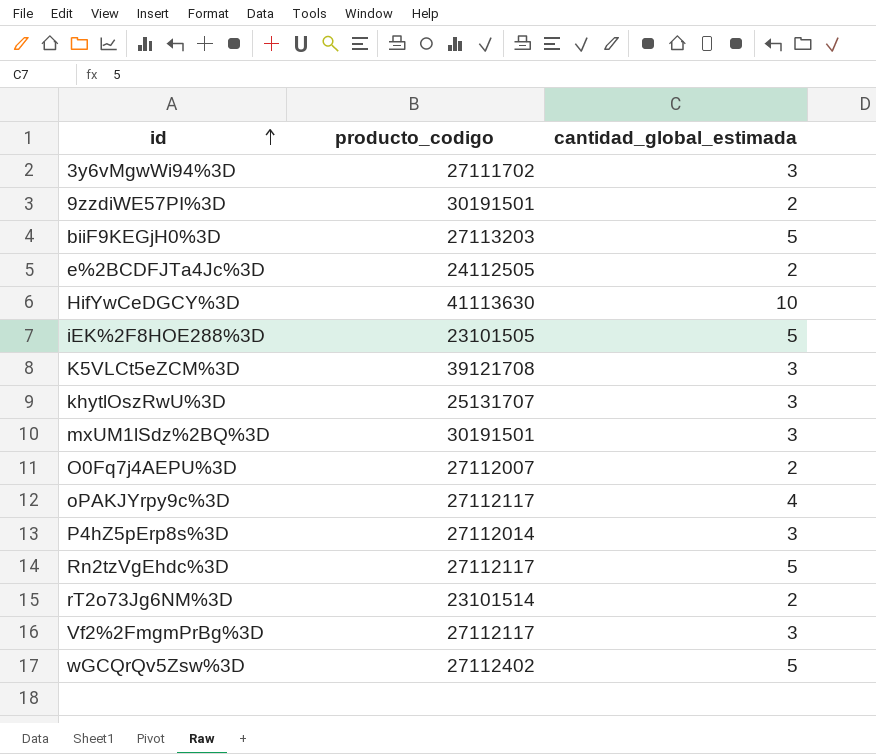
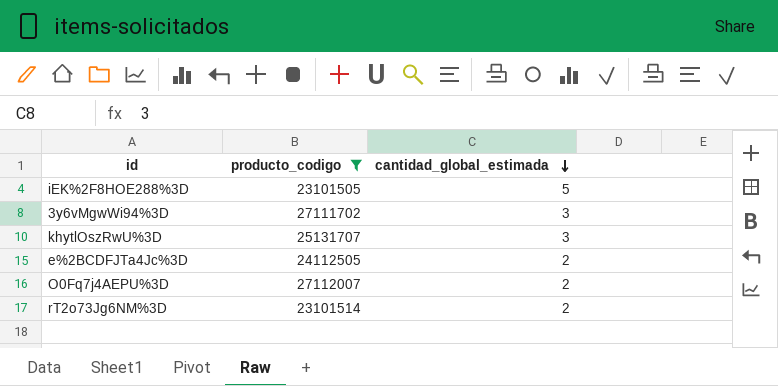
filter: none -> producto_codigo <= 27112007
row order: id ascending -> cantidad_global_estimada descending

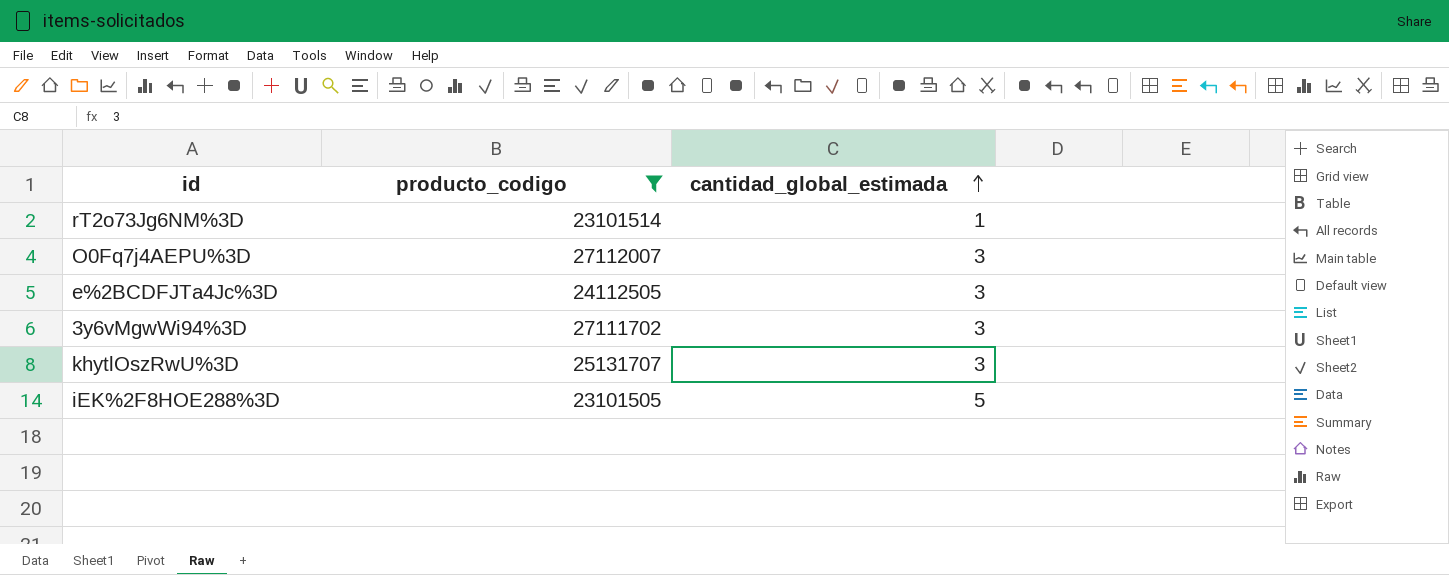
row order: cantidad_global_estimada descending -> cantidad_global_estimada ascending
rT2o73Jg6NM%3D | cantidad_global_estimada: 2 -> 1
O0Fq7j4AEPU%3D | cantidad_global_estimada: 2 -> 3
e%2BCDFJTa4Jc%3D | cantidad_global_estimada: 2 -> 3

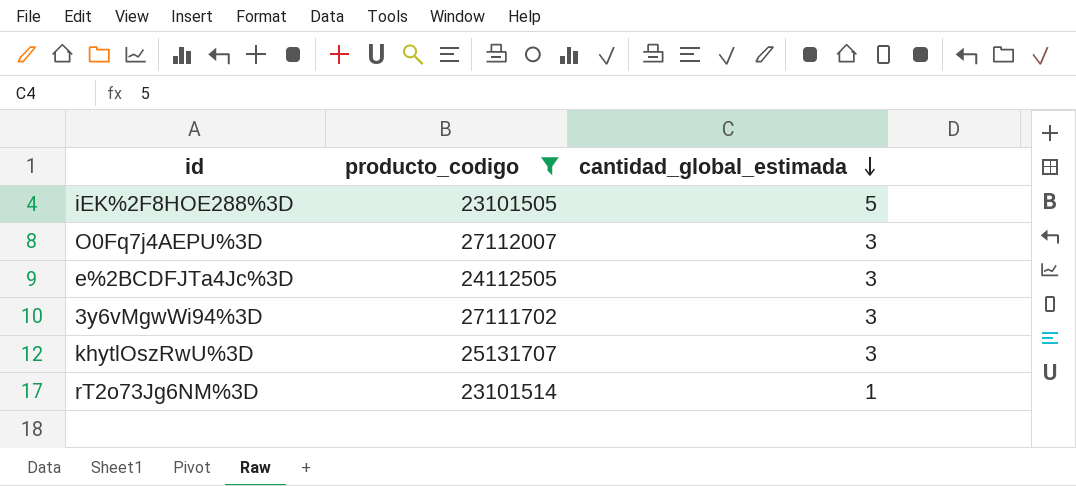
row order: cantidad_global_estimada ascending -> cantidad_global_estimada descending

